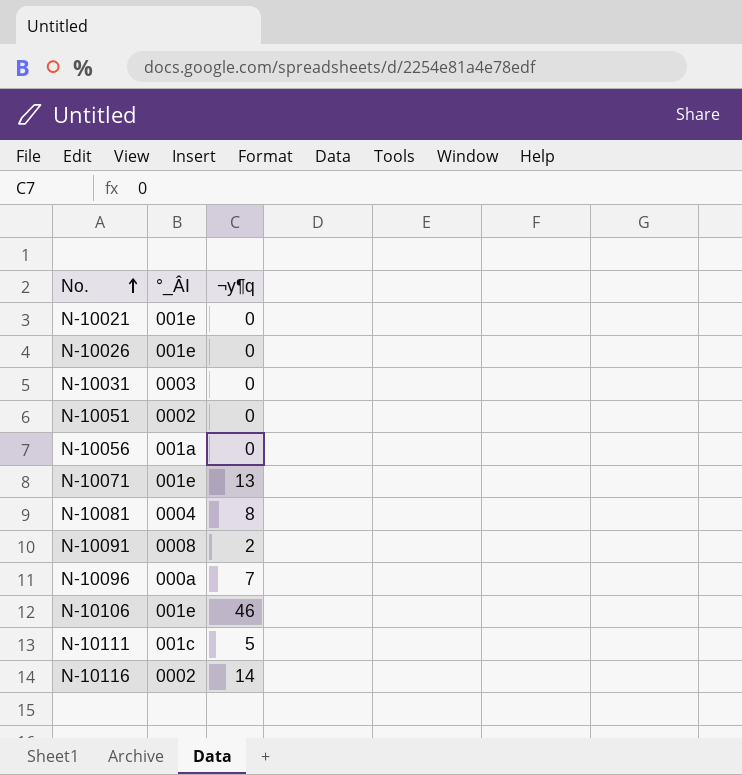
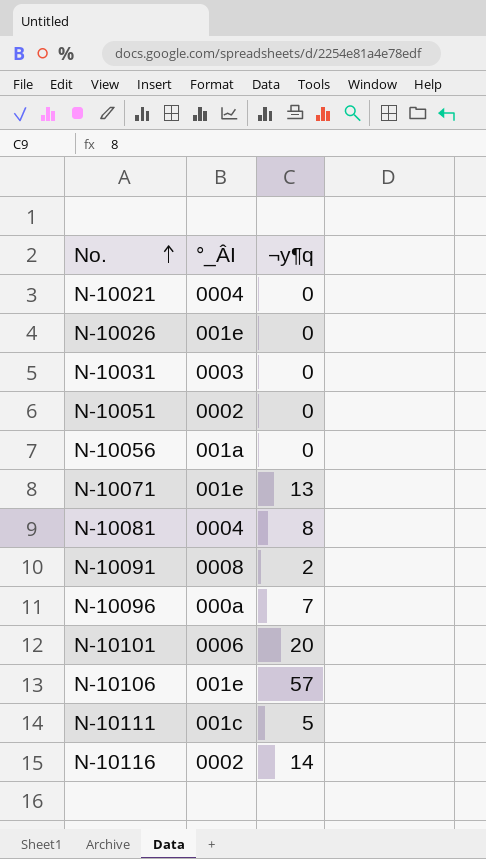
N-10021 | °_ÂI: 001e -> 0004
row N-10101: none -> 0006 | 20
N-10106 | ¬y¶q: 46 -> 57

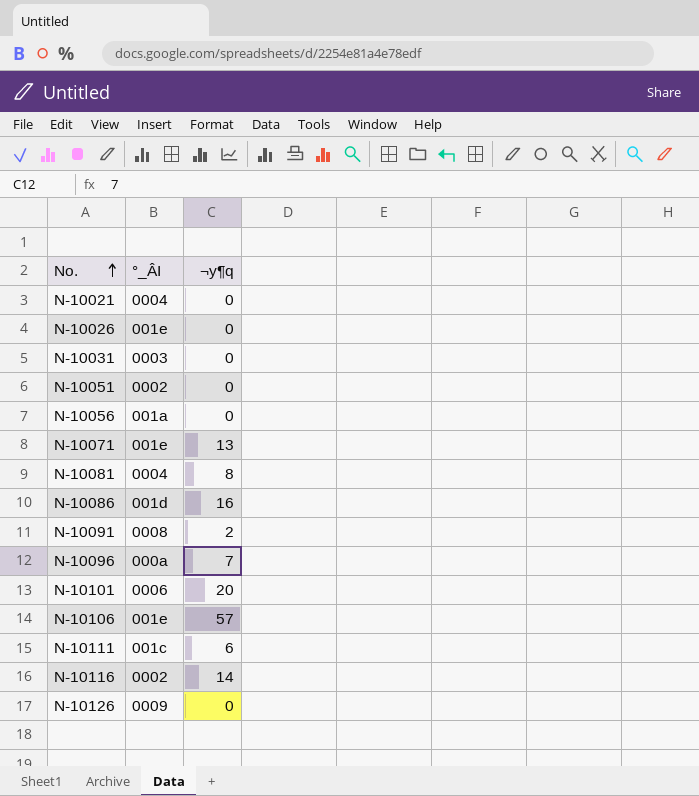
row N-10086: none -> 001d | 16
N-10111 | ¬y¶q: 5 -> 6
row N-10126: none -> 0009 | 0

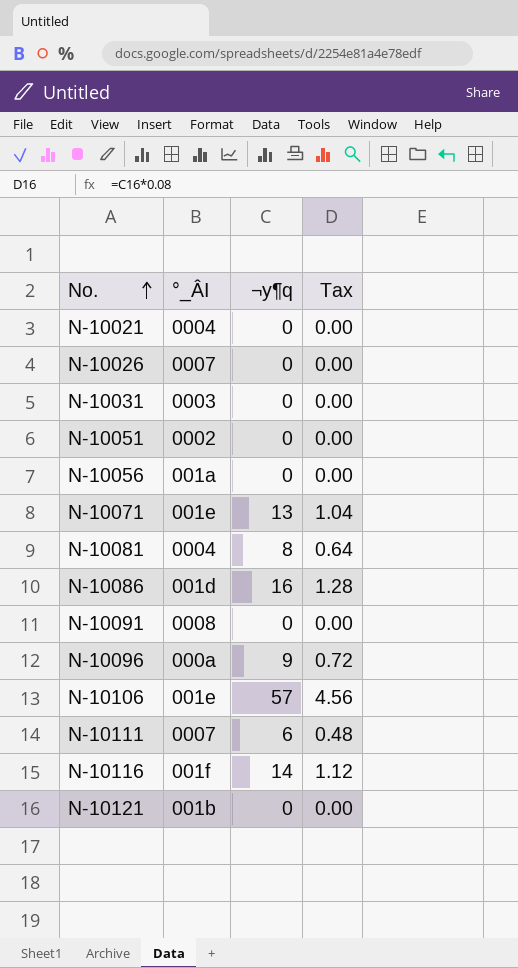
column Tax | formula: none -> [¬y¶q] * 0.08
row N-10101: 0006 | 20 -> none
row N-10126: 0009 | 0 -> none
N-10026 | °_ÂI: 001e -> 0007
N-10091 | ¬y¶q: 2 -> 0
N-10096 | ¬y¶q: 7 -> 9
N-10111 | °_ÂI: 001c -> 0007
N-10116 | °_ÂI: 0002 -> 001f
row N-10121: none -> 001b | 0 | 0.00

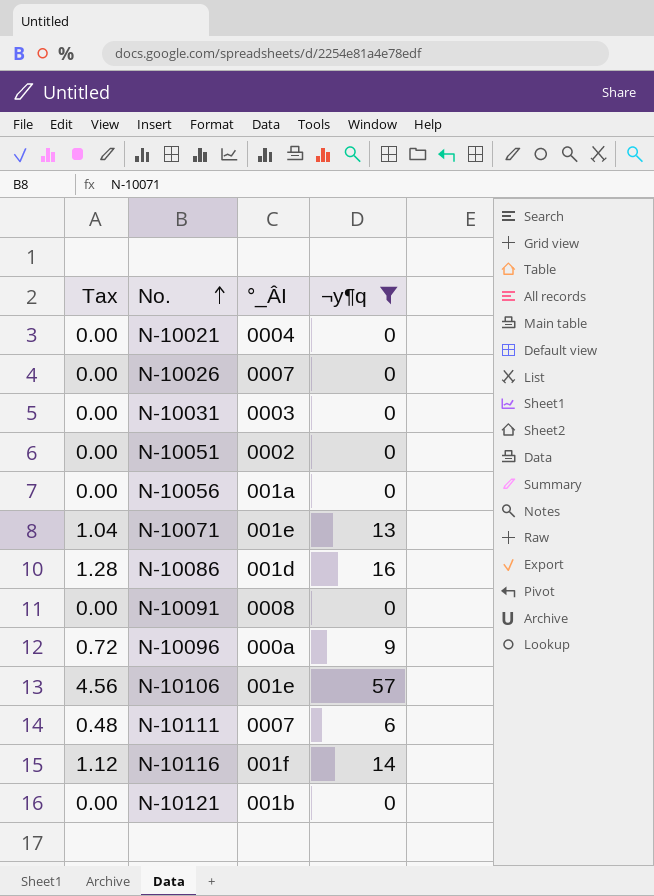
filter: none -> ¬y¶q != 8
column Tax | position: 4 -> 1

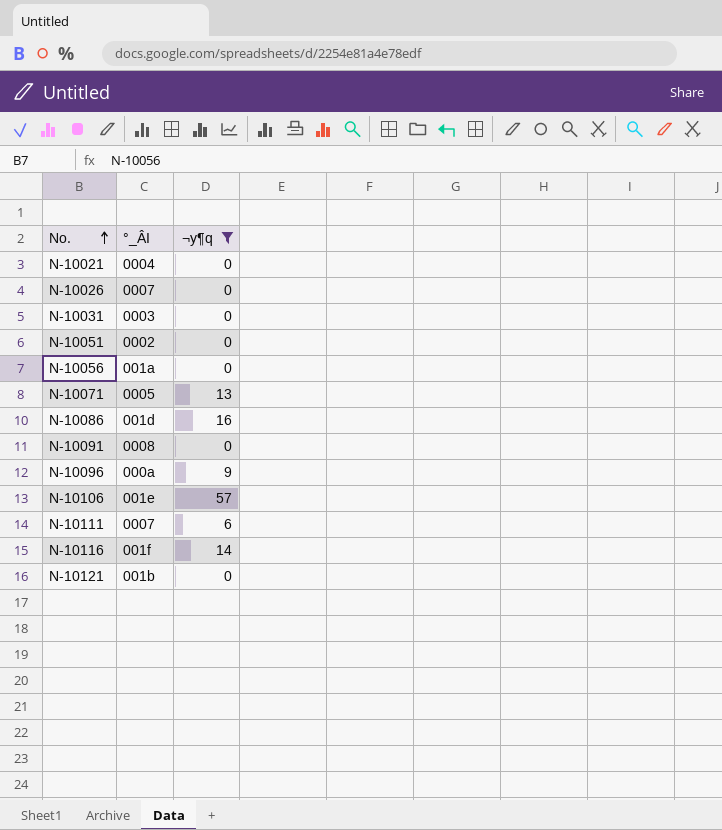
column Tax | formula: [¬y¶q] * 0.08 -> none
N-10071 | °_ÂI: 001e -> 0005

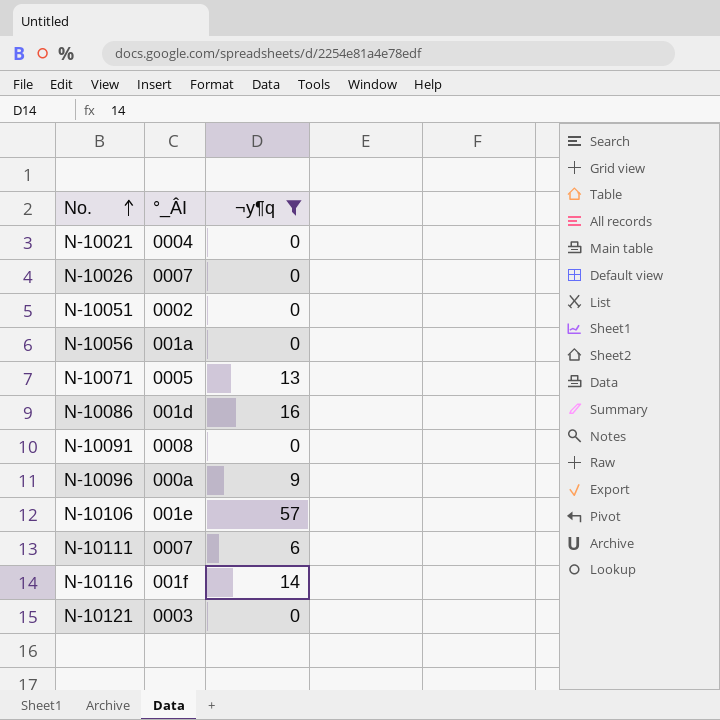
row N-10031: 0003 | 0 -> none
N-10121 | °_ÂI: 001b -> 0003

